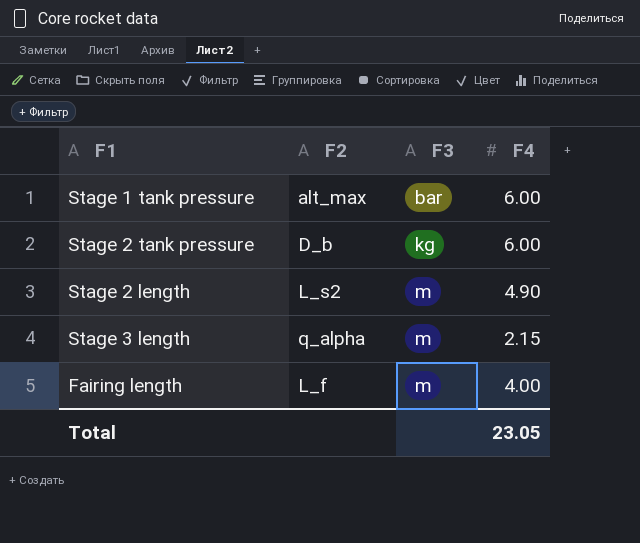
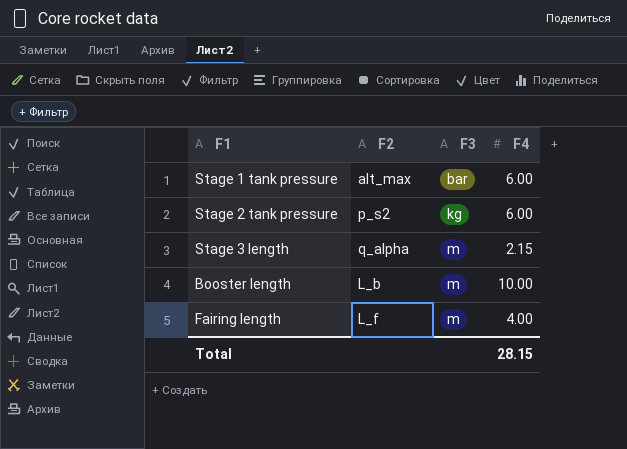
row Stage 2 length: L_s2 | m | 4.90 -> none
Stage 2 tank pressure | F2: D_b -> p_s2
row Booster length: none -> L_b | m | 10.00
Total | F4: 23.05 -> 28.15

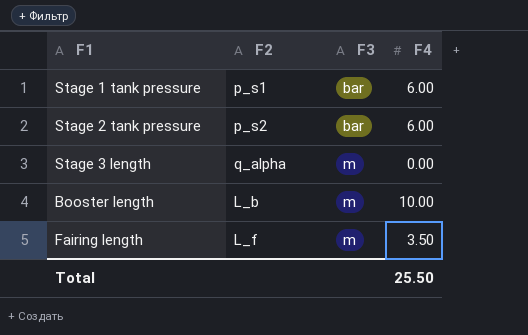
Stage 1 tank pressure | F2: alt_max -> p_s1
Stage 2 tank pressure | F3: kg -> bar
Stage 3 length | F4: 2.15 -> 0.00
Fairing length | F4: 4.00 -> 3.50
Total | F4: 28.15 -> 25.50

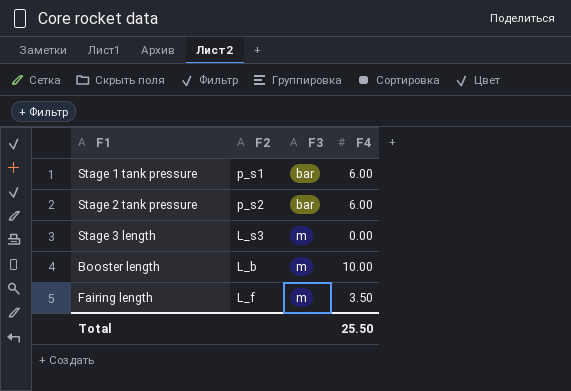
Stage 3 length | F2: q_alpha -> L_s3

